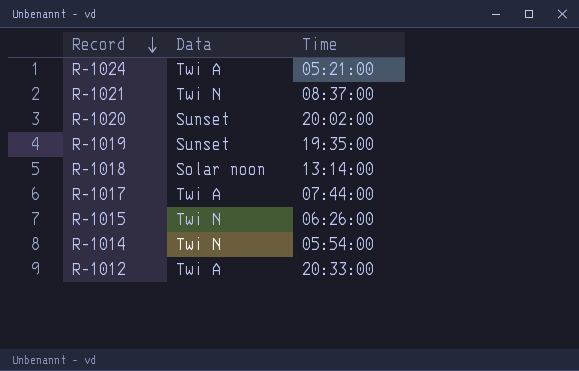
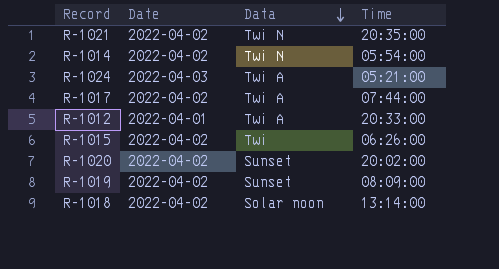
row order: Record descending -> Data descending
column Date | position: none -> 2
R-1021 | Time: 08:37:00 -> 20:35:00
R-1015 | Data: Twi N -> Twi
R-1019 | Time: 19:35:00 -> 08:09:00

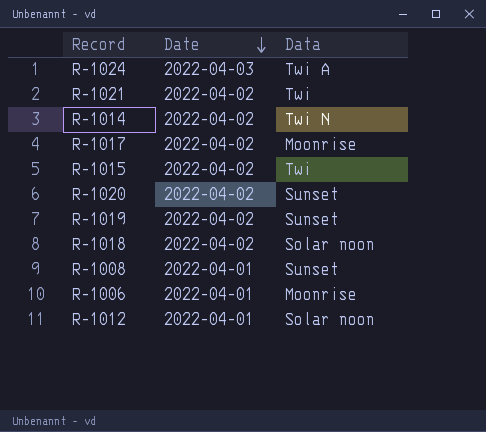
row order: Data descending -> Date descending
column Time | position: 4 -> none
R-1021 | Data: Twi N -> Twi
R-1017 | Data: Twi A -> Moonrise
row R-1008: none -> 2022-04-01 | Sunset
row R-1006: none -> 2022-04-01 | Moonrise
R-1012 | Data: Twi A -> Solar noon

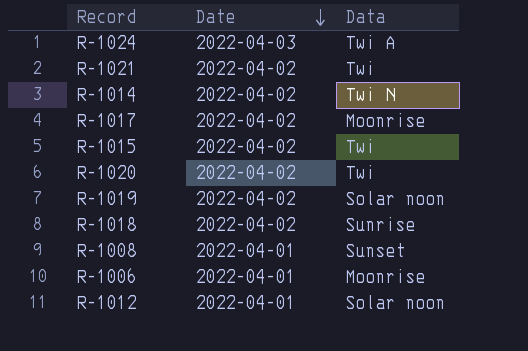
R-1020 | Data: Sunset -> Twi
R-1019 | Data: Sunset -> Solar noon
R-1018 | Data: Solar noon -> Sunrise

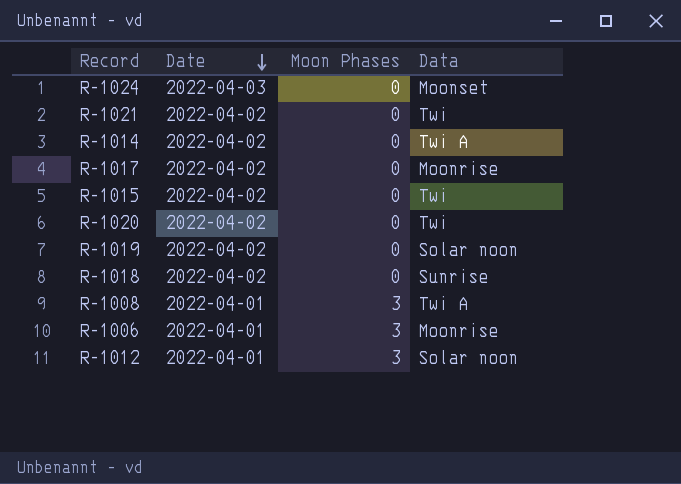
column Moon Phases | position: none -> 3
R-1024 | Data: Twi A -> Moonset
R-1014 | Data: Twi N -> Twi A
R-1008 | Data: Sunset -> Twi A

